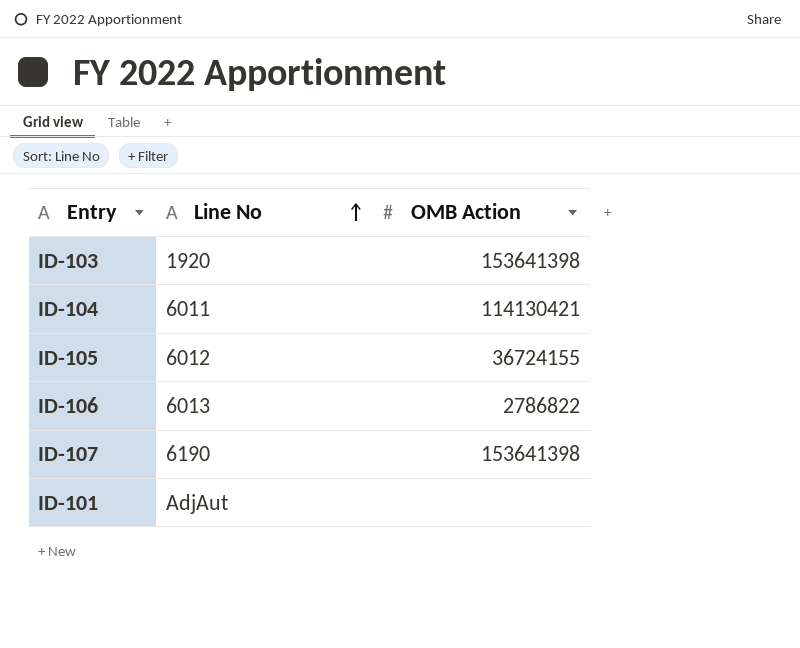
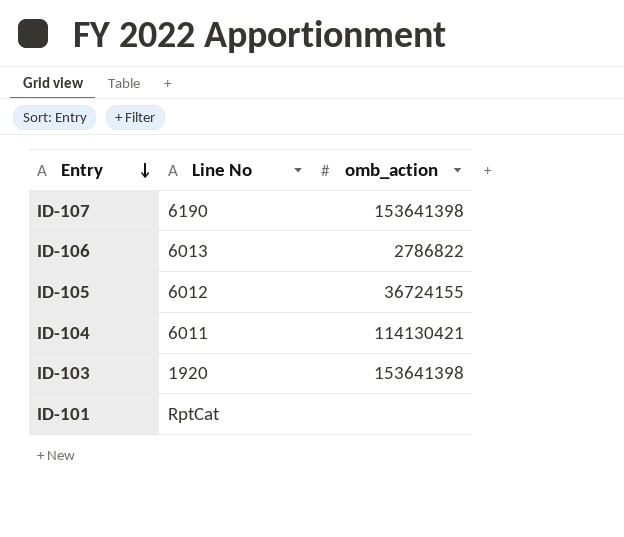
row order: Line No ascending -> Entry descending
column name: OMB Action -> omb_action
ID-101 | Line No: AdjAut -> RptCat

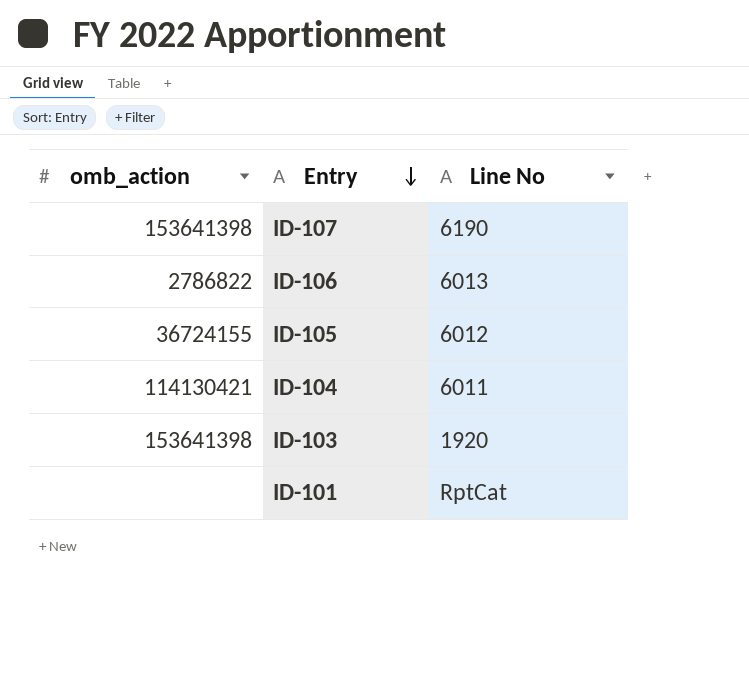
column omb_action | position: 3 -> 1

